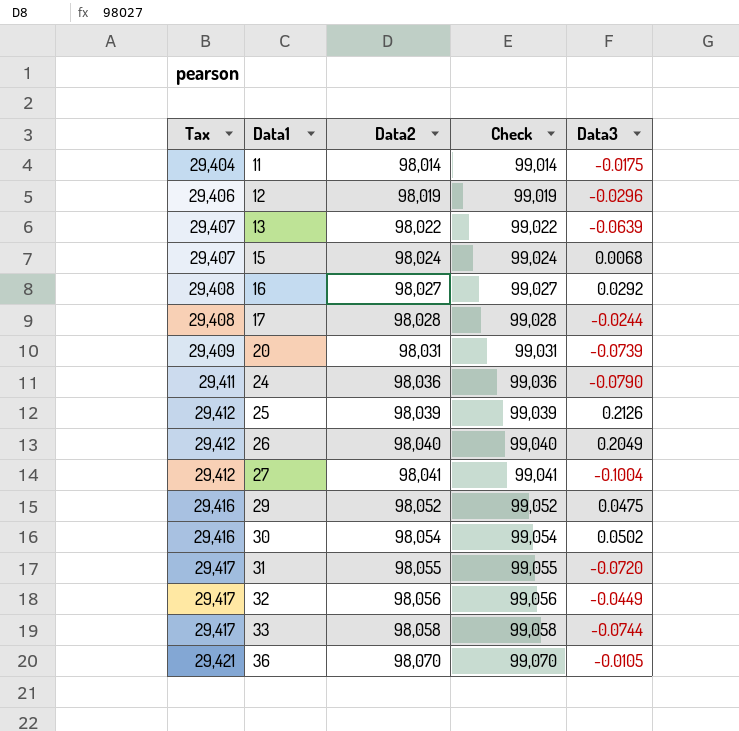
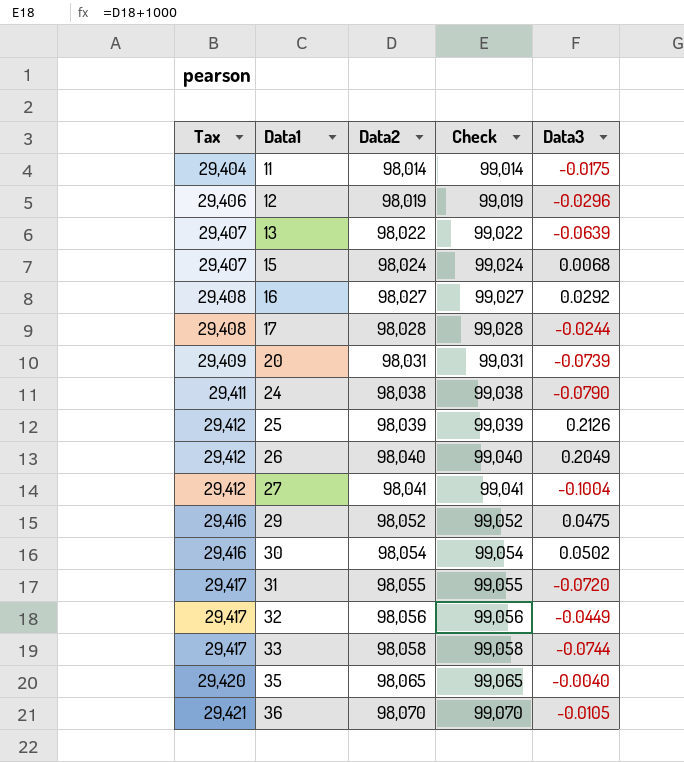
24 | Data2: 98,036 -> 98,038
24 | Check: 99,036 -> 99,038
row 35: none -> 29,420 | 98,065 | 99,065 | -0.0040

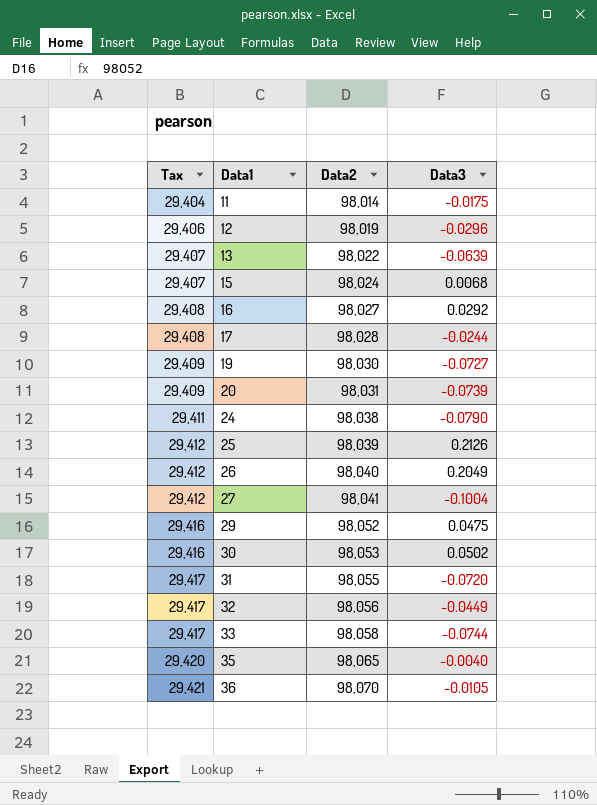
column Check | formula: [Data2] + 1000 -> none
row 19: none -> 29,409 | 98,030 | -0.0727
30 | Data2: 98,054 -> 98,053

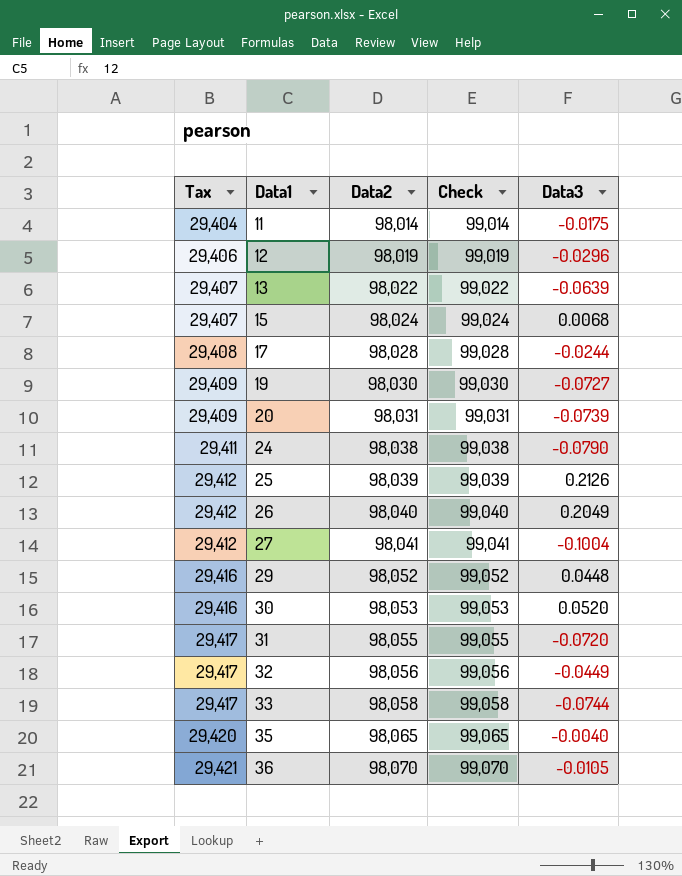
column Check | formula: none -> [Data2] + 1000
row 16: 29,408 | 98,027 | 0.0292 -> none
29 | Data3: 0.0475 -> 0.0448
30 | Data3: 0.0502 -> 0.0520

